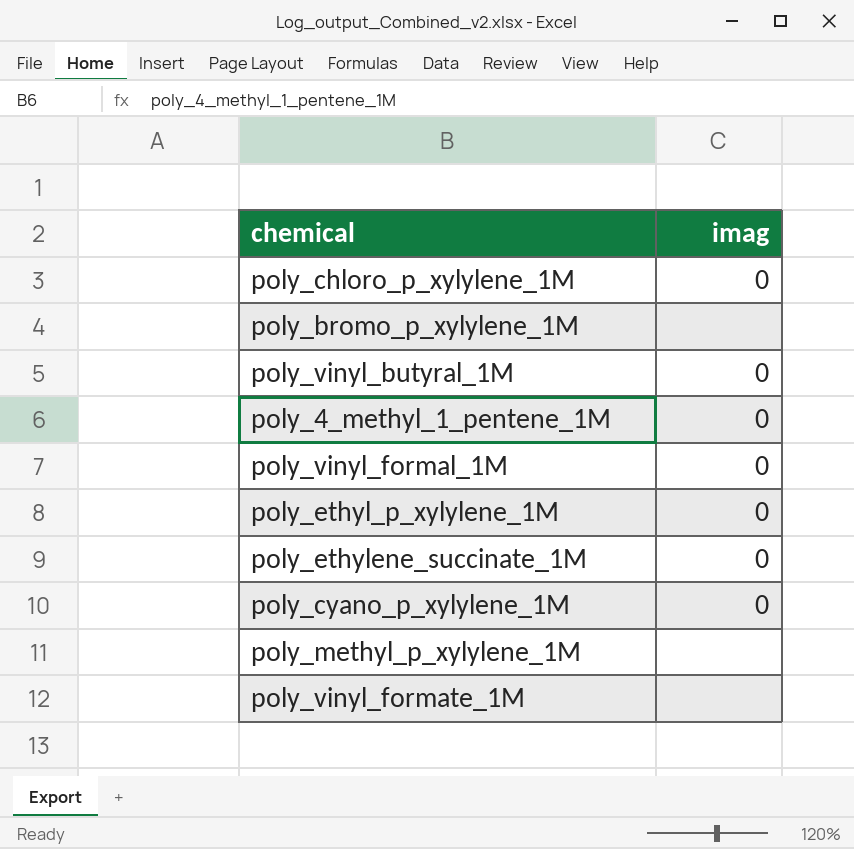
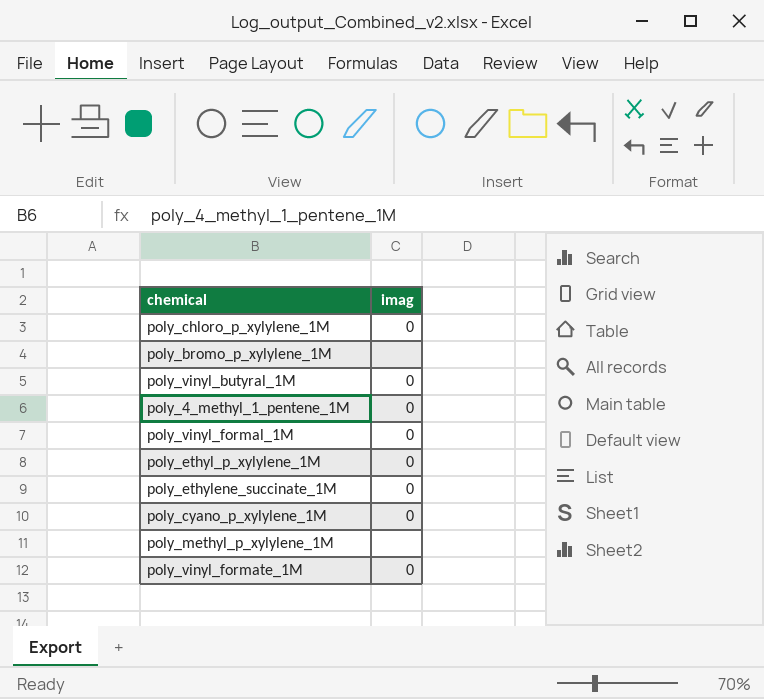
poly_vinyl_formate_1M | imag: none -> 0

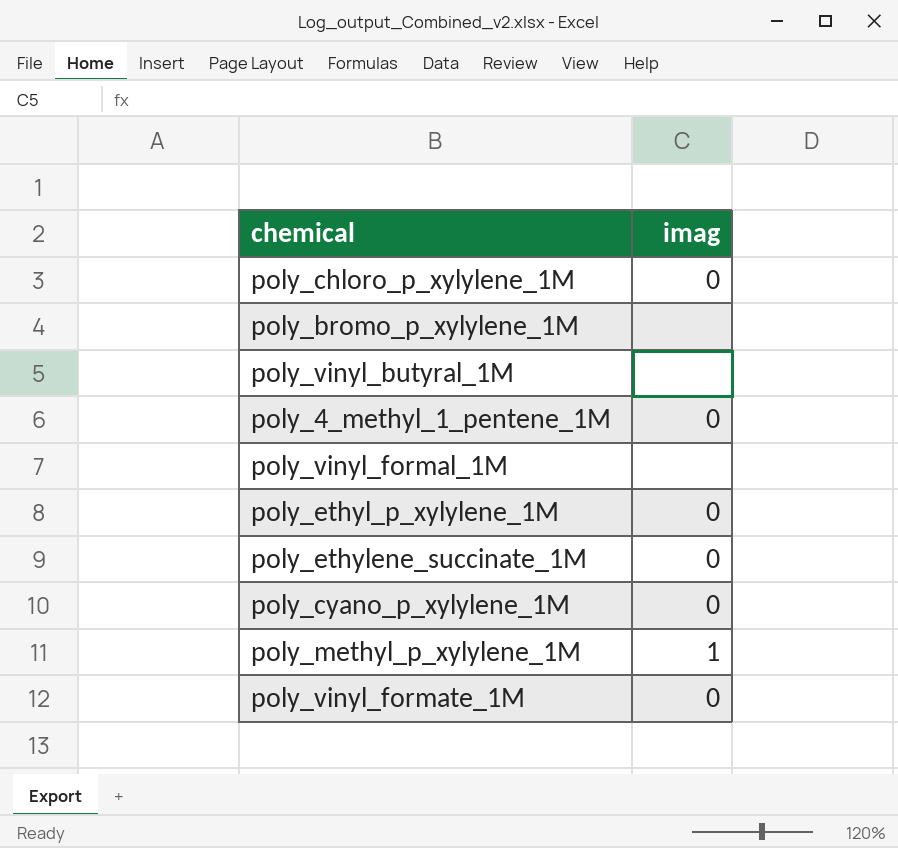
poly_vinyl_butyral_1M | imag: 0 -> none
poly_vinyl_formal_1M | imag: 0 -> none
poly_methyl_p_xylylene_1M | imag: none -> 1

